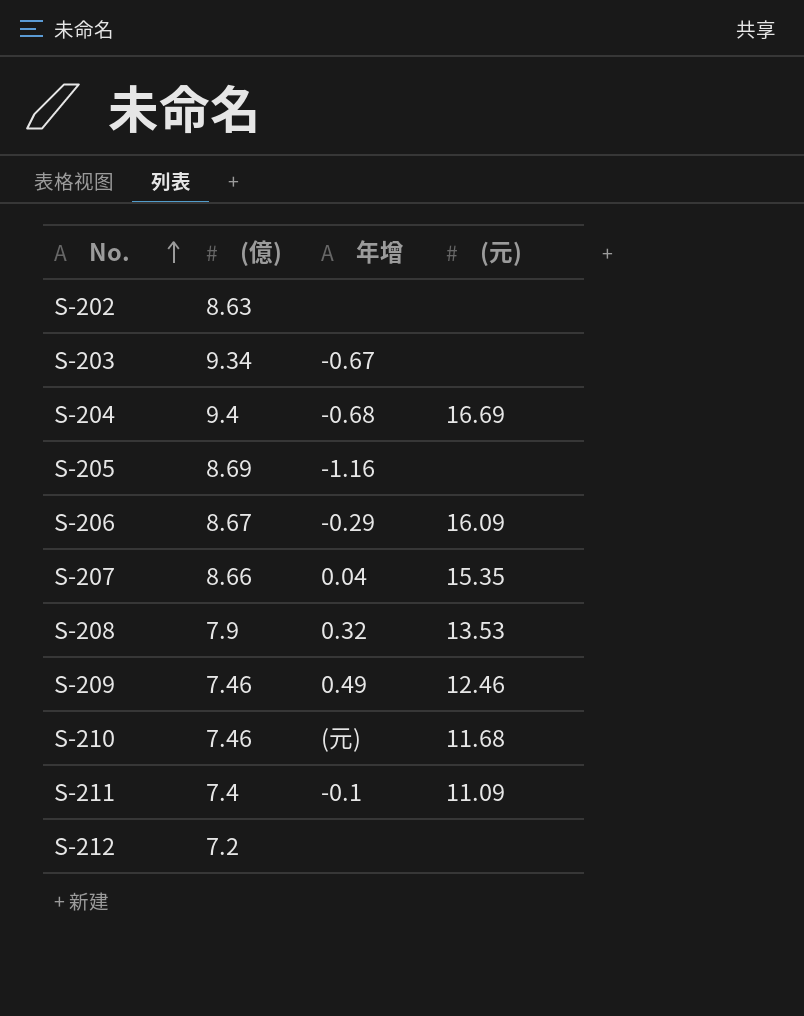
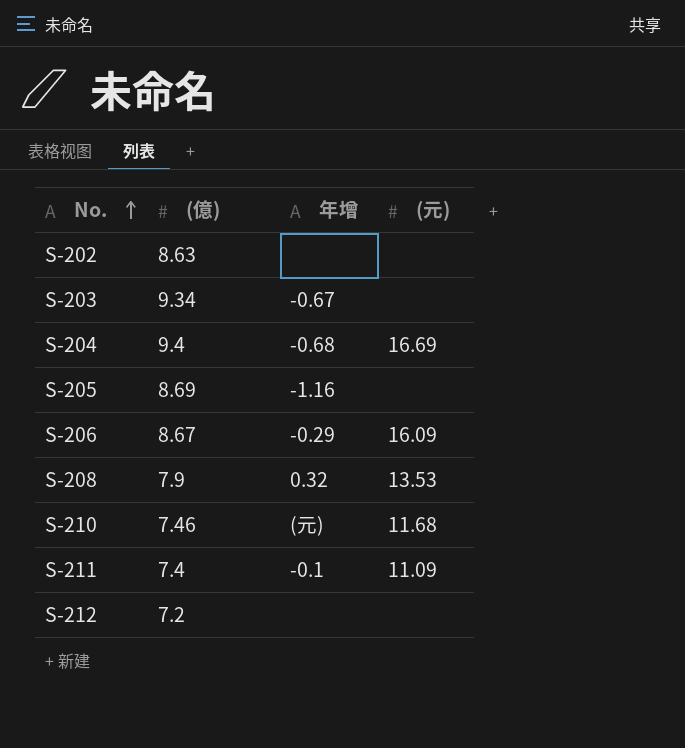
row S-207: 8.66 | 0.04 | 15.35 -> none
row S-209: 7.46 | 0.49 | 12.46 -> none

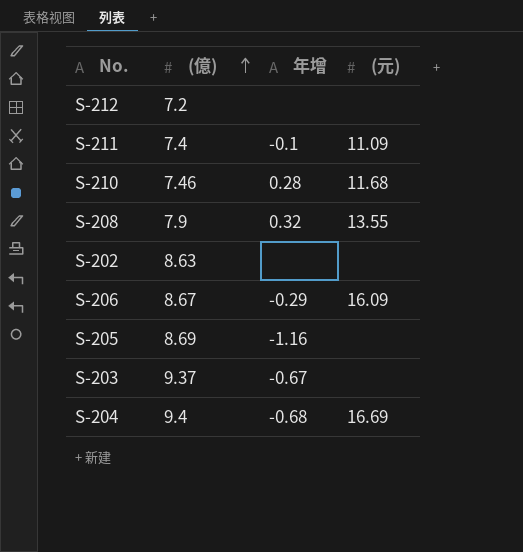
row order: No. ascending -> (億) ascending
S-210 | 年增: (元) -> 0.28
S-208 | (元): 13.53 -> 13.55
S-203 | (億): 9.34 -> 9.37

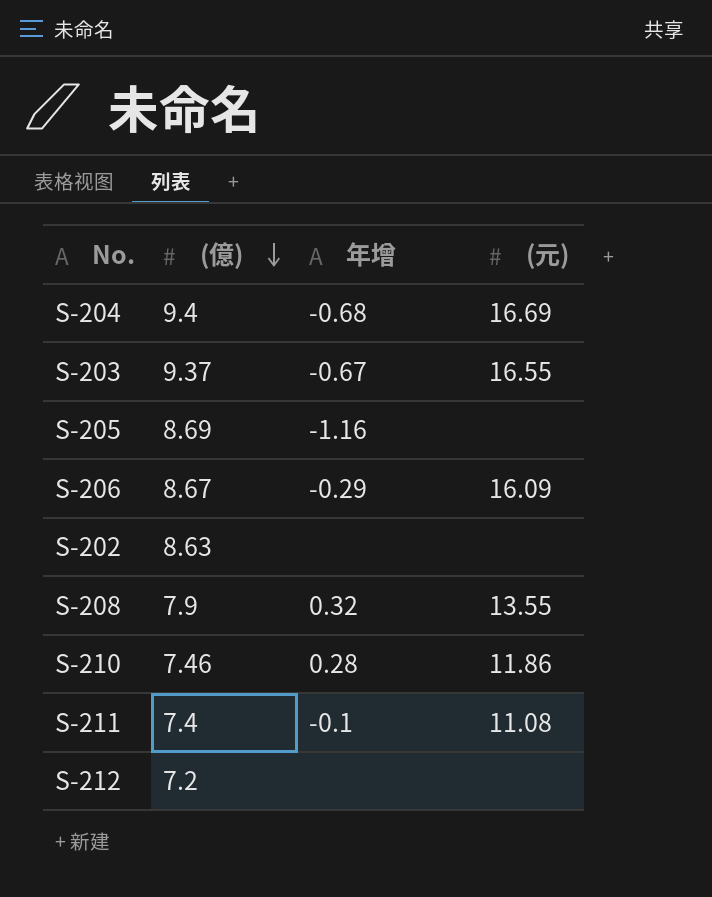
row order: (億) ascending -> (億) descending
S-203 | (元): none -> 16.55
S-210 | (元): 11.68 -> 11.86
S-211 | (元): 11.09 -> 11.08

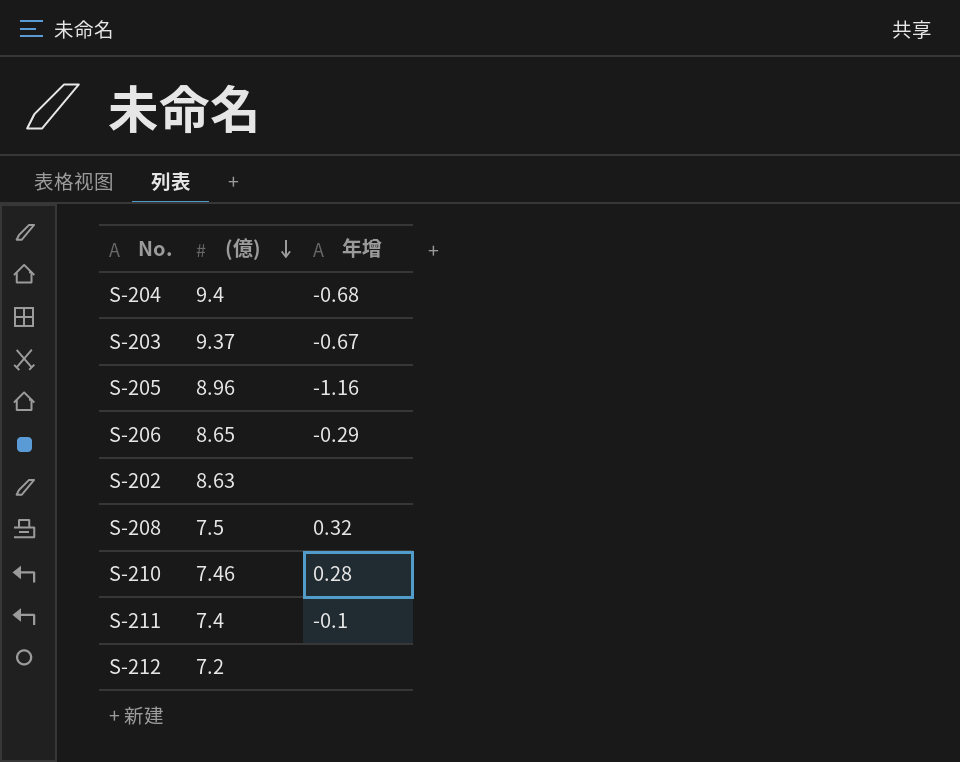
column (元) | position: 4 -> none
S-205 | (億): 8.69 -> 8.96
S-206 | (億): 8.67 -> 8.65
S-208 | (億): 7.9 -> 7.5

